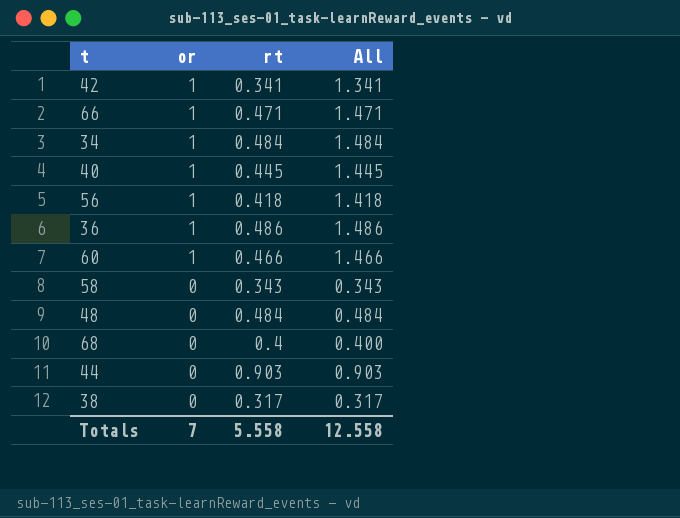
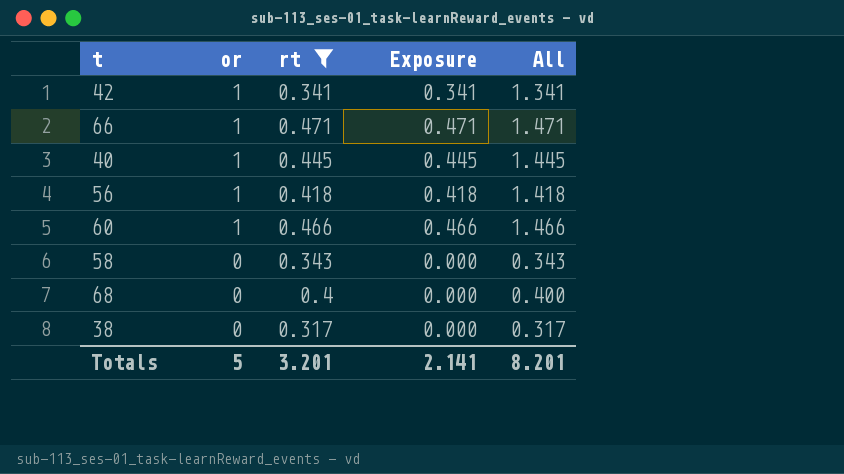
filter: none -> rt <= 0.471
column Exposure | formula: none -> [or] * [rt]
Totals | or: 7 -> 5
Totals | rt: 5.558 -> 3.201
Totals | All: 12.558 -> 8.201

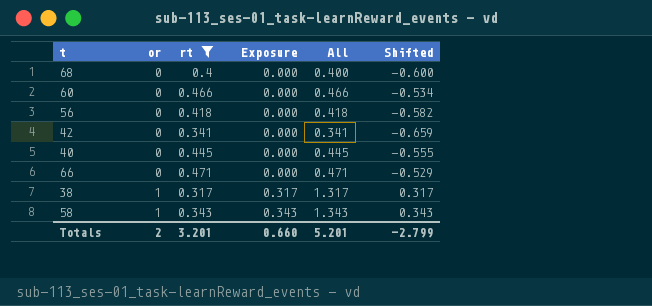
row order: or descending -> or ascending
column Shifted | formula: none -> [All] - 1
60 | or: 1 -> 0
60 | Exposure: 0.466 -> 0.000
60 | All: 1.466 -> 0.466
56 | or: 1 -> 0
56 | Exposure: 0.418 -> 0.000
56 | All: 1.418 -> 0.418
42 | or: 1 -> 0
42 | Exposure: 0.341 -> 0.000
42 | All: 1.341 -> 0.341
40 | or: 1 -> 0
40 | Exposure: 0.445 -> 0.000
40 | All: 1.445 -> 0.445
66 | or: 1 -> 0
66 | Exposure: 0.471 -> 0.000
66 | All: 1.471 -> 0.471
38 | or: 0 -> 1
38 | Exposure: 0.000 -> 0.317
38 | All: 0.317 -> 1.317
58 | or: 0 -> 1
58 | Exposure: 0.000 -> 0.343
58 | All: 0.343 -> 1.343
Totals | or: 5 -> 2
Totals | Exposure: 2.141 -> 0.660
Totals | All: 8.201 -> 5.201

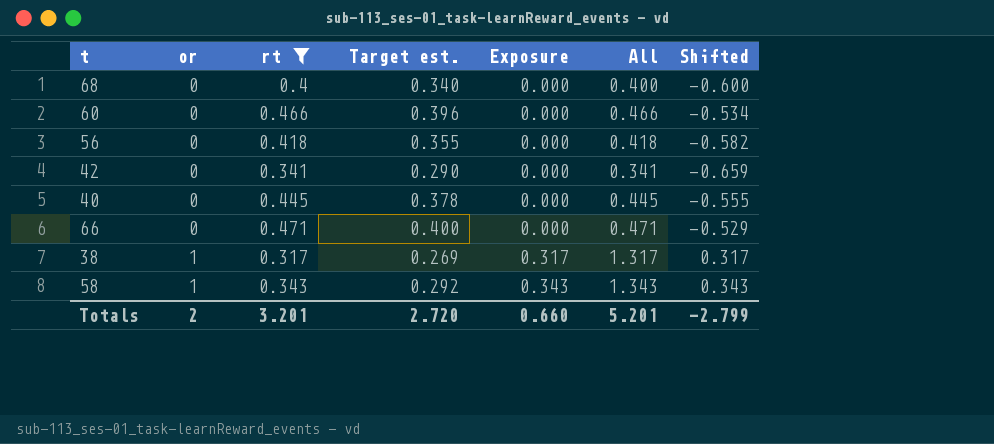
column Target est. | formula: none -> [rt] * 0.85

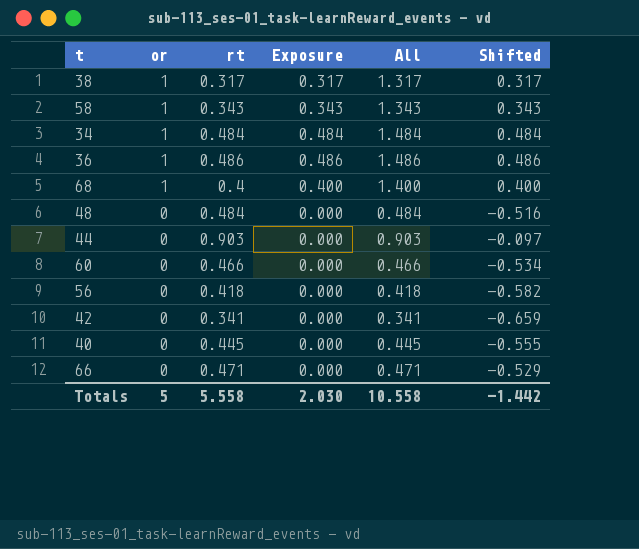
filter: rt <= 0.471 -> none
row order: or ascending -> or descending
column Target est. | formula: [rt] * 0.85 -> none
68 | or: 0 -> 1
68 | Exposure: 0.000 -> 0.400
68 | All: 0.400 -> 1.400
68 | Shifted: -0.600 -> 0.400
Totals | or: 2 -> 5
Totals | rt: 3.201 -> 5.558
Totals | Exposure: 0.660 -> 2.030
Totals | All: 5.201 -> 10.558
Totals | Shifted: -2.799 -> -1.442

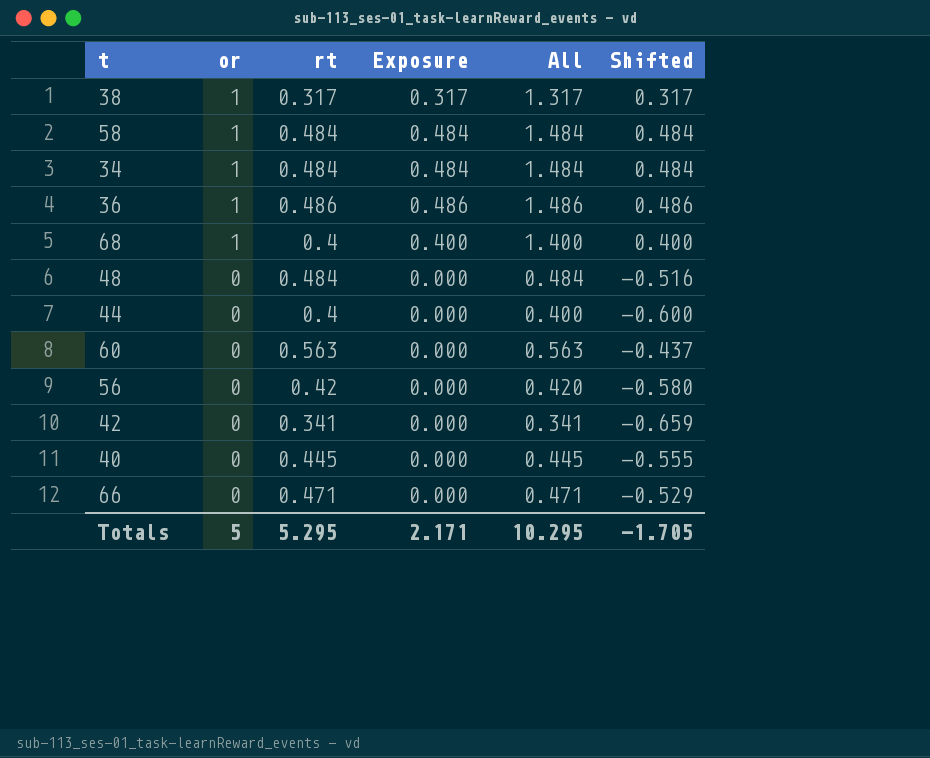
58 | rt: 0.343 -> 0.484
58 | Exposure: 0.343 -> 0.484
58 | All: 1.343 -> 1.484
58 | Shifted: 0.343 -> 0.484
44 | rt: 0.903 -> 0.4
44 | All: 0.903 -> 0.400
44 | Shifted: -0.097 -> -0.600
60 | rt: 0.466 -> 0.563
60 | All: 0.466 -> 0.563
60 | Shifted: -0.534 -> -0.437
56 | rt: 0.418 -> 0.42
56 | All: 0.418 -> 0.420
56 | Shifted: -0.582 -> -0.580
Totals | rt: 5.558 -> 5.295
Totals | Exposure: 2.030 -> 2.171
Totals | All: 10.558 -> 10.295
Totals | Shifted: -1.442 -> -1.705

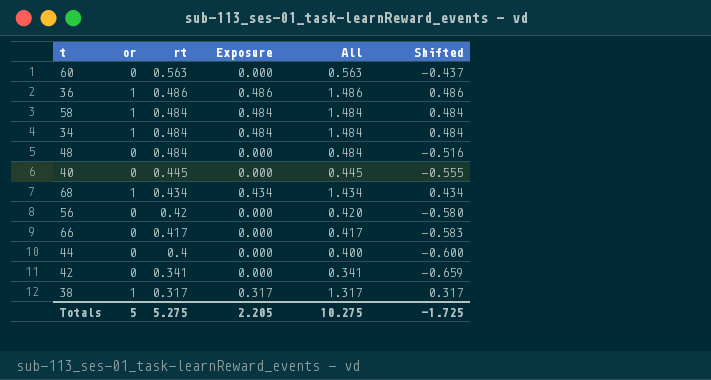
row order: or descending -> rt descending
68 | rt: 0.4 -> 0.434
68 | Exposure: 0.400 -> 0.434
68 | All: 1.400 -> 1.434
68 | Shifted: 0.400 -> 0.434
66 | rt: 0.471 -> 0.417
66 | All: 0.471 -> 0.417
66 | Shifted: -0.529 -> -0.583
Totals | rt: 5.295 -> 5.275
Totals | Exposure: 2.171 -> 2.205
Totals | All: 10.295 -> 10.275
Totals | Shifted: -1.705 -> -1.725

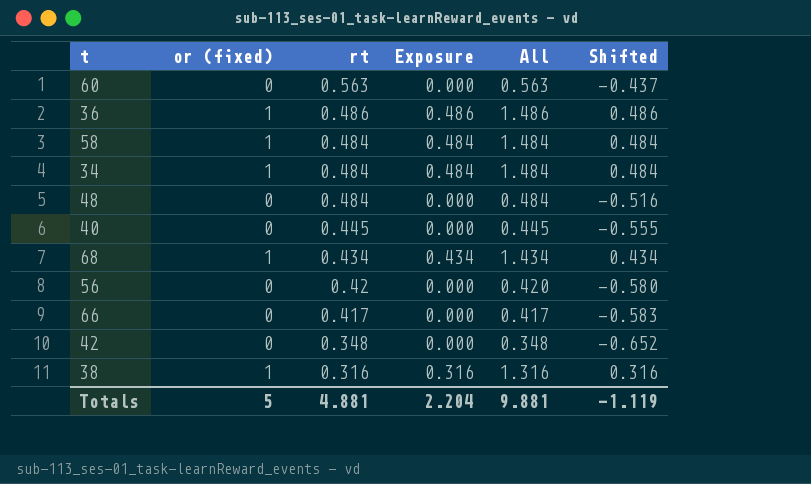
column name: or -> or (fixed)
row 44: 0 | 0.4 | 0.000 | 0.400 | -0.600 -> none
42 | rt: 0.341 -> 0.348
42 | All: 0.341 -> 0.348
42 | Shifted: -0.659 -> -0.652
38 | rt: 0.317 -> 0.316
38 | Exposure: 0.317 -> 0.316
38 | All: 1.317 -> 1.316
38 | Shifted: 0.317 -> 0.316
Totals | rt: 5.275 -> 4.881
Totals | Exposure: 2.205 -> 2.204
Totals | All: 10.275 -> 9.881
Totals | Shifted: -1.725 -> -1.119

